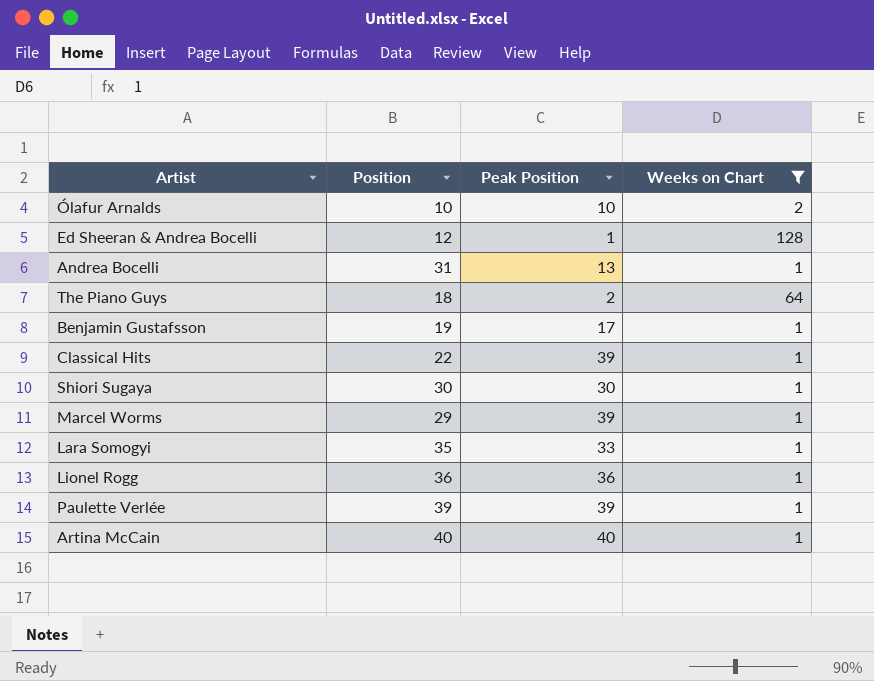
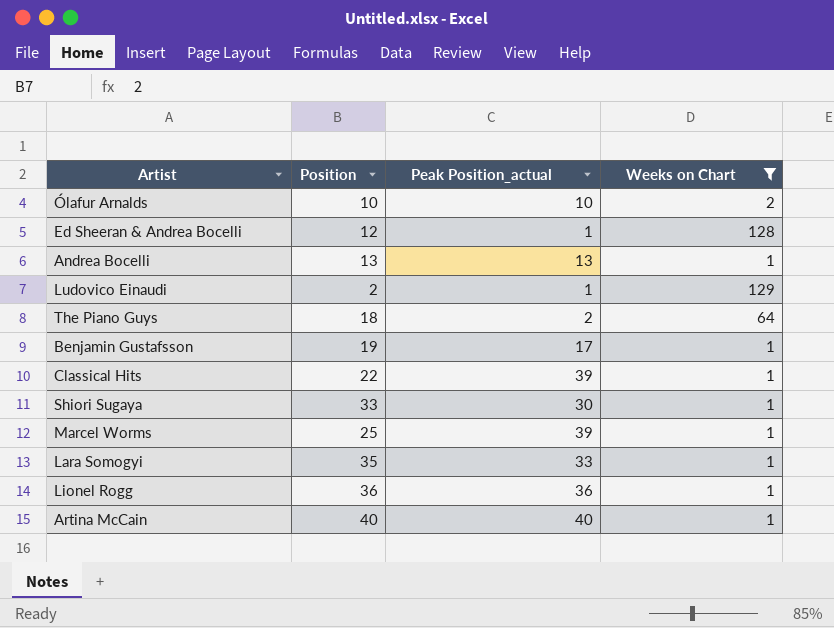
column name: Peak Position -> Peak Position_actual
row Paulette Verlée: 39 | 39 | 1 -> none
Andrea Bocelli | Position: 31 -> 13
row Ludovico Einaudi: none -> 2 | 1 | 129
Shiori Sugaya | Position: 30 -> 33
Marcel Worms | Position: 29 -> 25

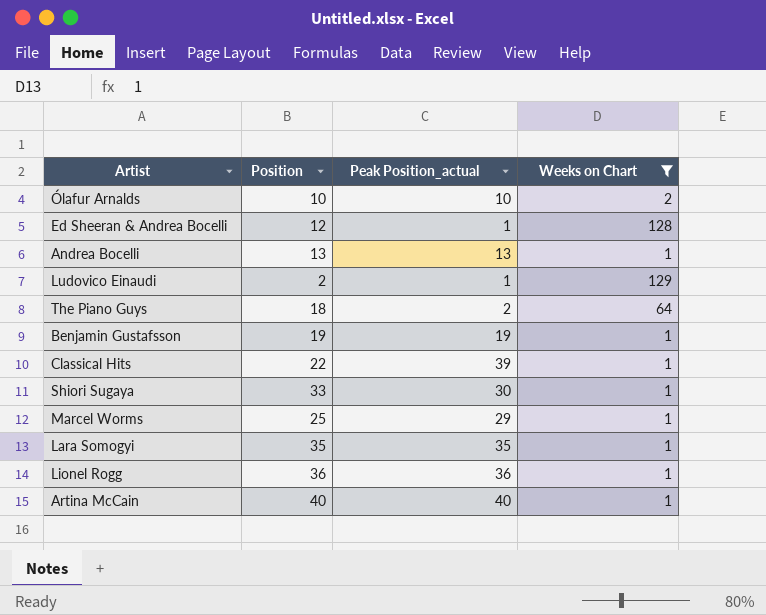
Benjamin Gustafsson | Peak Position_actual: 17 -> 19
Marcel Worms | Peak Position_actual: 39 -> 29
Lara Somogyi | Peak Position_actual: 33 -> 35

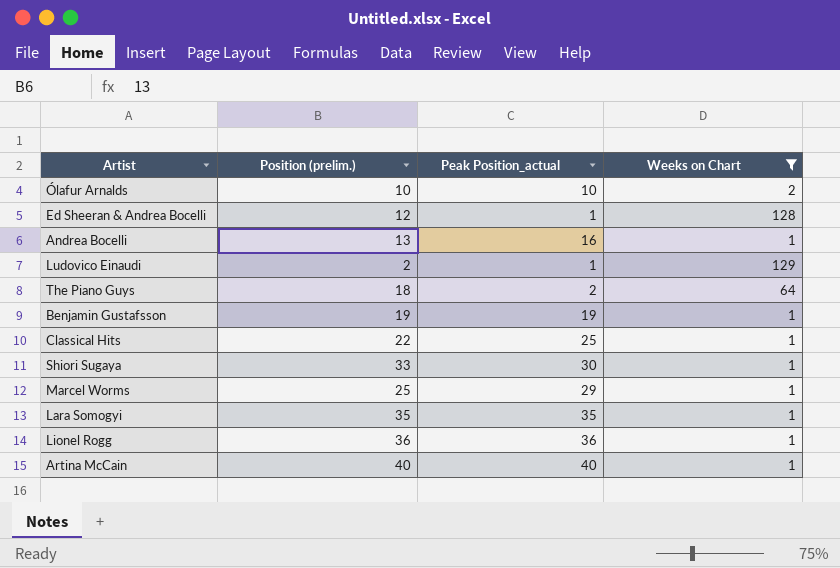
column name: Position -> Position (prelim.)
Andrea Bocelli | Peak Position_actual: 13 -> 16
Classical Hits | Peak Position_actual: 39 -> 25

